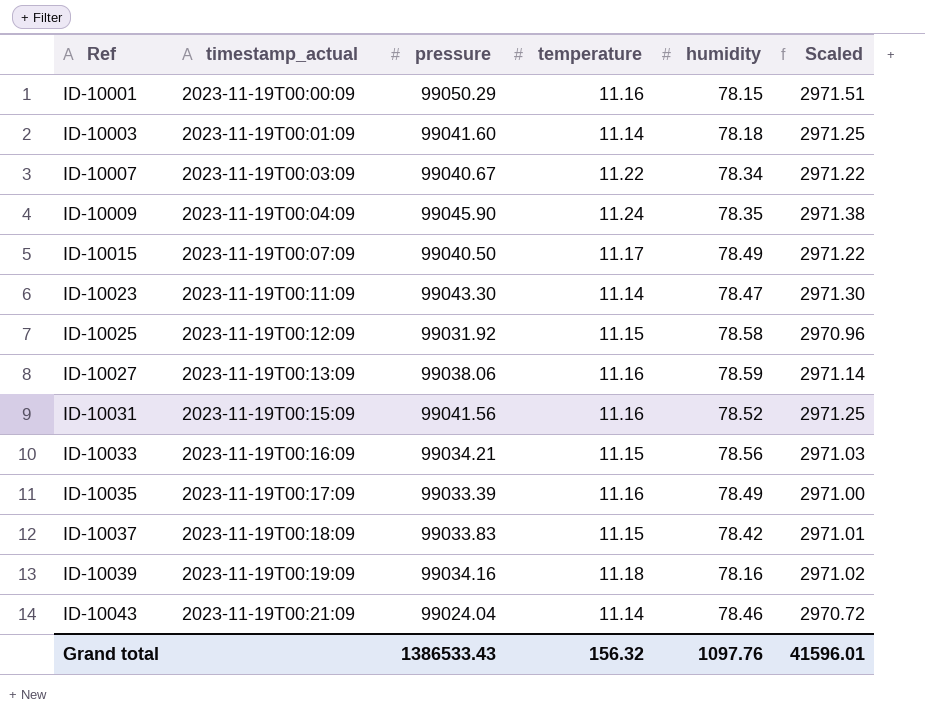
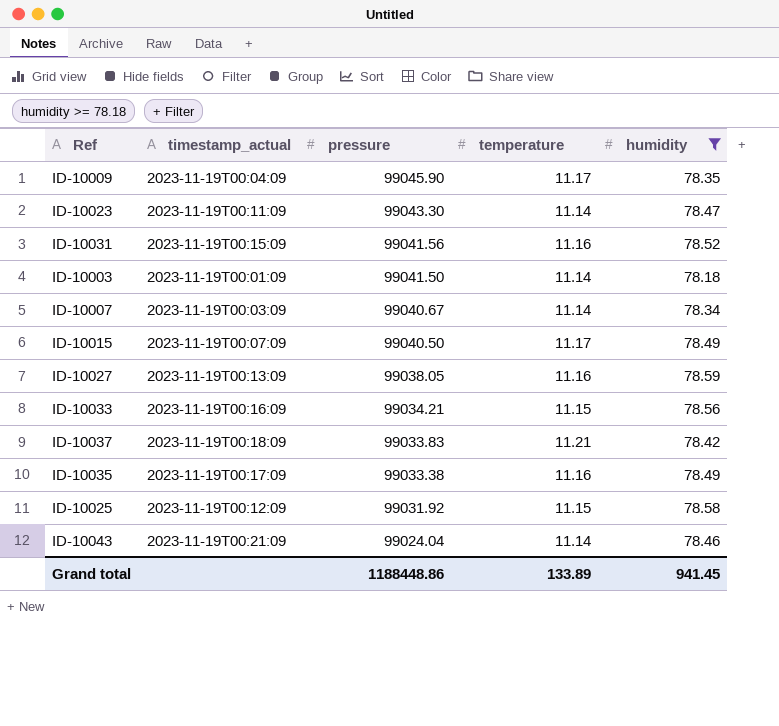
filter: none -> humidity >= 78.18
row order: Ref ascending -> pressure descending
column Scaled | formula: [pressure] * 0.03 -> none
ID-10009 | temperature: 11.24 -> 11.17
ID-10003 | pressure: 99041.60 -> 99041.50
ID-10007 | temperature: 11.22 -> 11.14
ID-10027 | pressure: 99038.06 -> 99038.05
ID-10037 | temperature: 11.15 -> 11.21
ID-10035 | pressure: 99033.39 -> 99033.38
Grand total | pressure: 1386533.43 -> 1188448.86
Grand total | temperature: 156.32 -> 133.89
Grand total | humidity: 1097.76 -> 941.45

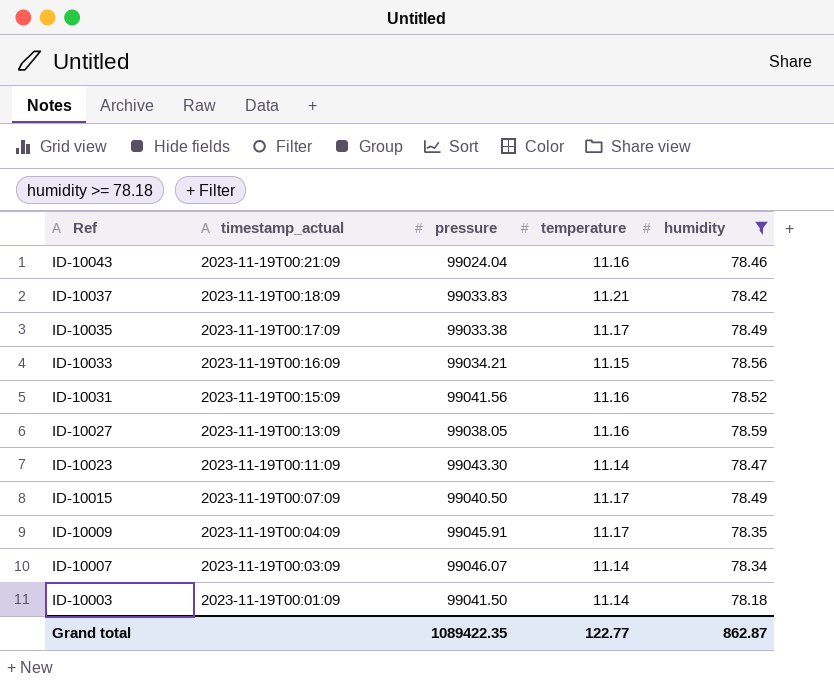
row order: pressure descending -> Ref descending
row ID-10025: 2023-11-19T00:12:09 | 99031.92 | 11.15 | 78.58 -> none
ID-10043 | temperature: 11.14 -> 11.16
ID-10035 | temperature: 11.16 -> 11.17
ID-10009 | pressure: 99045.90 -> 99045.91
ID-10007 | pressure: 99040.67 -> 99046.07
Grand total | pressure: 1188448.86 -> 1089422.35
Grand total | temperature: 133.89 -> 122.77
Grand total | humidity: 941.45 -> 862.87

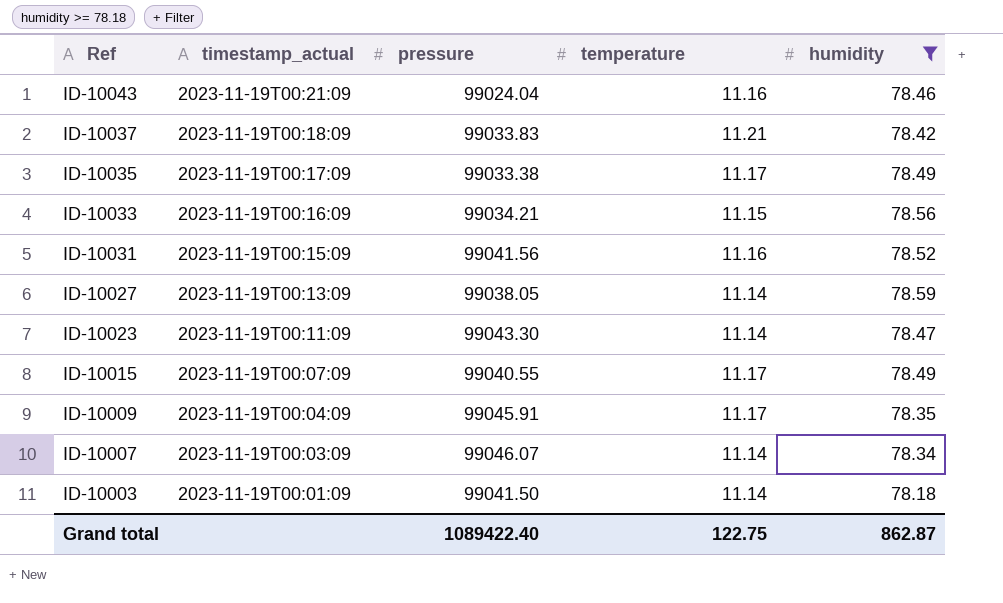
ID-10027 | temperature: 11.16 -> 11.14
ID-10015 | pressure: 99040.50 -> 99040.55
Grand total | pressure: 1089422.35 -> 1089422.40
Grand total | temperature: 122.77 -> 122.75

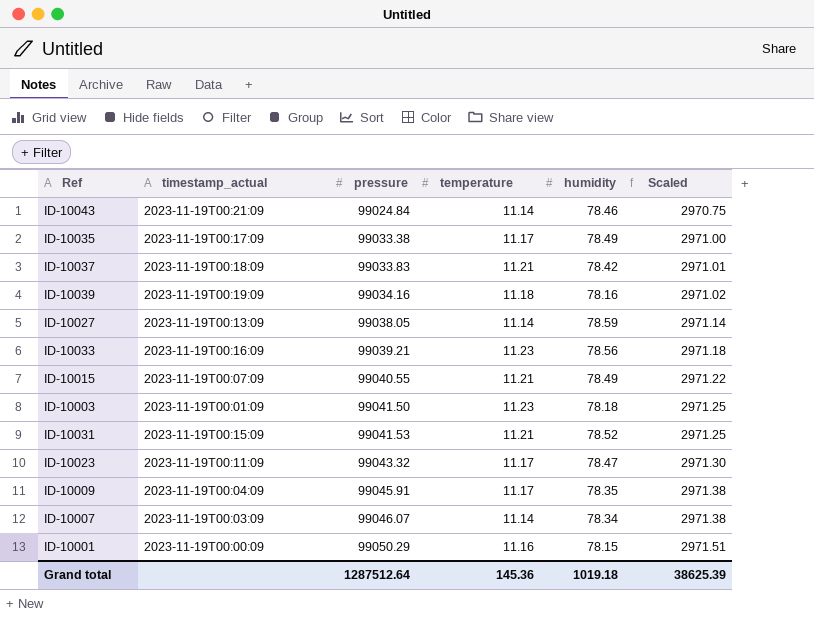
filter: humidity >= 78.18 -> none
row order: Ref descending -> pressure ascending
column Scaled | formula: none -> [pressure] * 0.03
ID-10043 | pressure: 99024.04 -> 99024.84
ID-10043 | temperature: 11.16 -> 11.14
ID-10033 | pressure: 99034.21 -> 99039.21
ID-10033 | temperature: 11.15 -> 11.23
ID-10015 | temperature: 11.17 -> 11.21
ID-10003 | temperature: 11.14 -> 11.23
ID-10031 | pressure: 99041.56 -> 99041.53
ID-10031 | temperature: 11.16 -> 11.21
ID-10023 | pressure: 99043.30 -> 99043.32
ID-10023 | temperature: 11.14 -> 11.17
Grand total | pressure: 1089422.40 -> 1287512.64
Grand total | temperature: 122.75 -> 145.36
Grand total | humidity: 862.87 -> 1019.18

